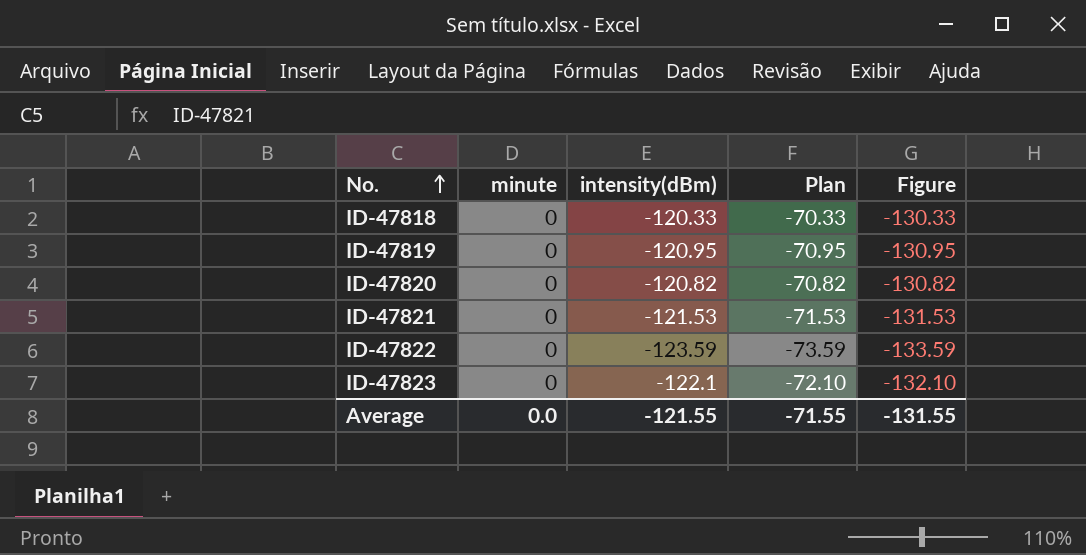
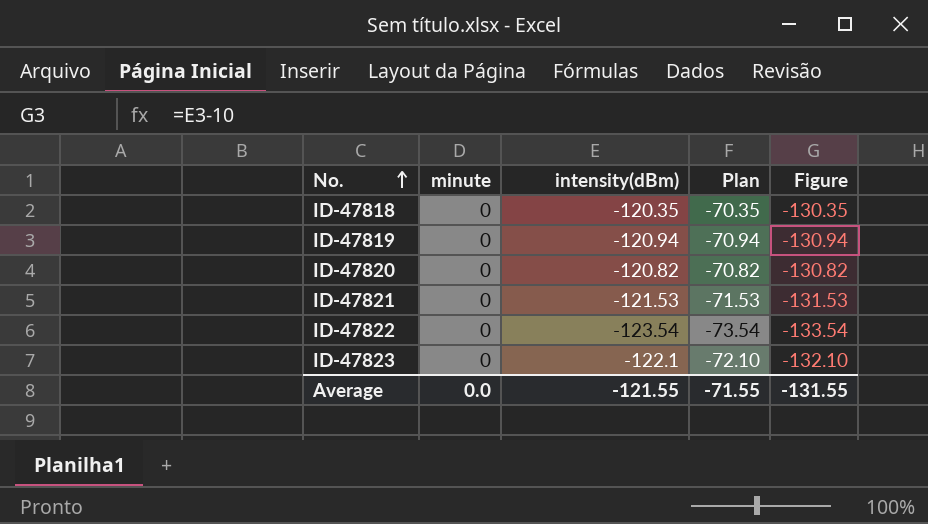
ID-47818 | intensity(dBm): -120.33 -> -120.35
ID-47818 | Plan: -70.33 -> -70.35
ID-47818 | Figure: -130.33 -> -130.35
ID-47819 | intensity(dBm): -120.95 -> -120.94
ID-47819 | Plan: -70.95 -> -70.94
ID-47819 | Figure: -130.95 -> -130.94
ID-47822 | intensity(dBm): -123.59 -> -123.54
ID-47822 | Plan: -73.59 -> -73.54
ID-47822 | Figure: -133.59 -> -133.54

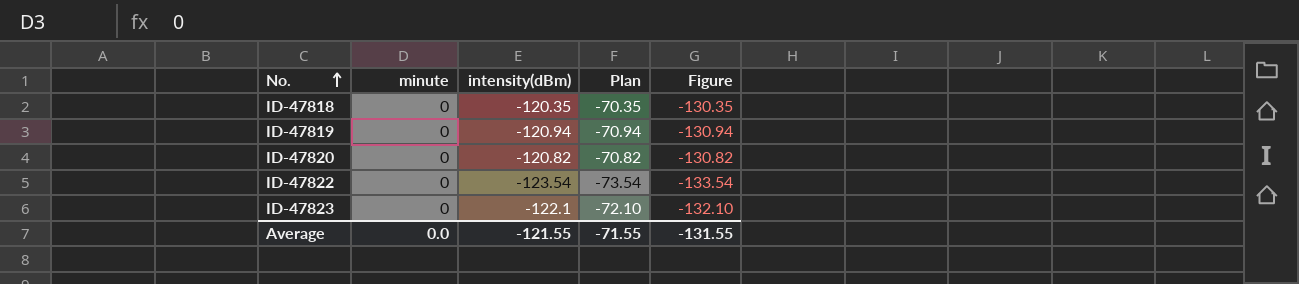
row ID-47821: 0 | -121.53 | -71.53 | -131.53 -> none

